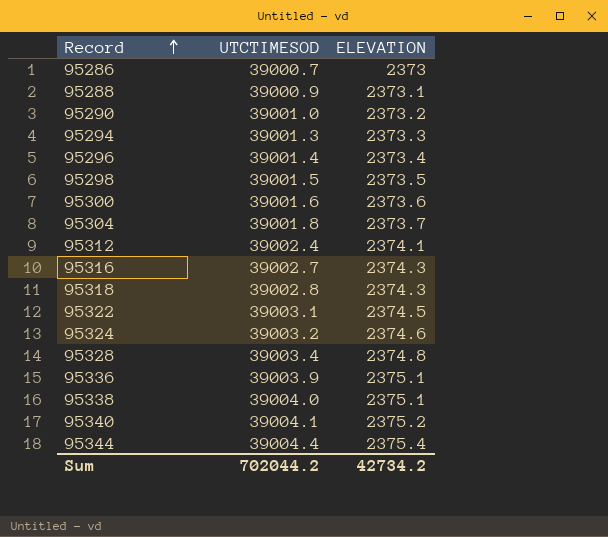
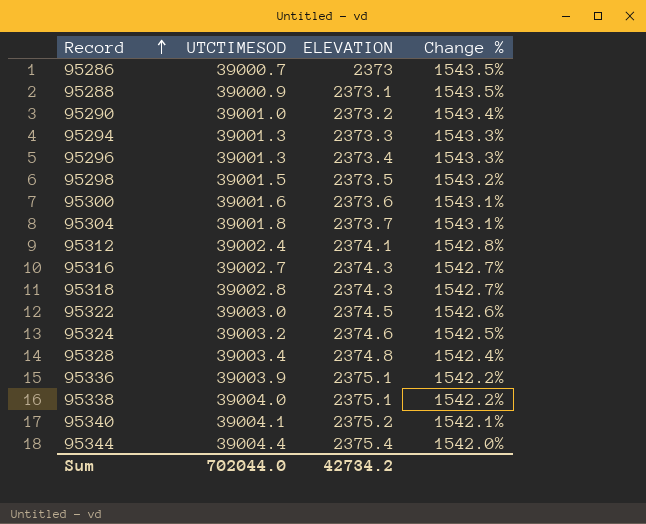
column Change % | formula: none -> ([UTCTIMESOD] - [ELEVATION]) / [ELEVATION]
95296 | UTCTIMESOD: 39001.4 -> 39001.3
95322 | UTCTIMESOD: 39003.1 -> 39003.0
Sum | UTCTIMESOD: 702044.2 -> 702044.0

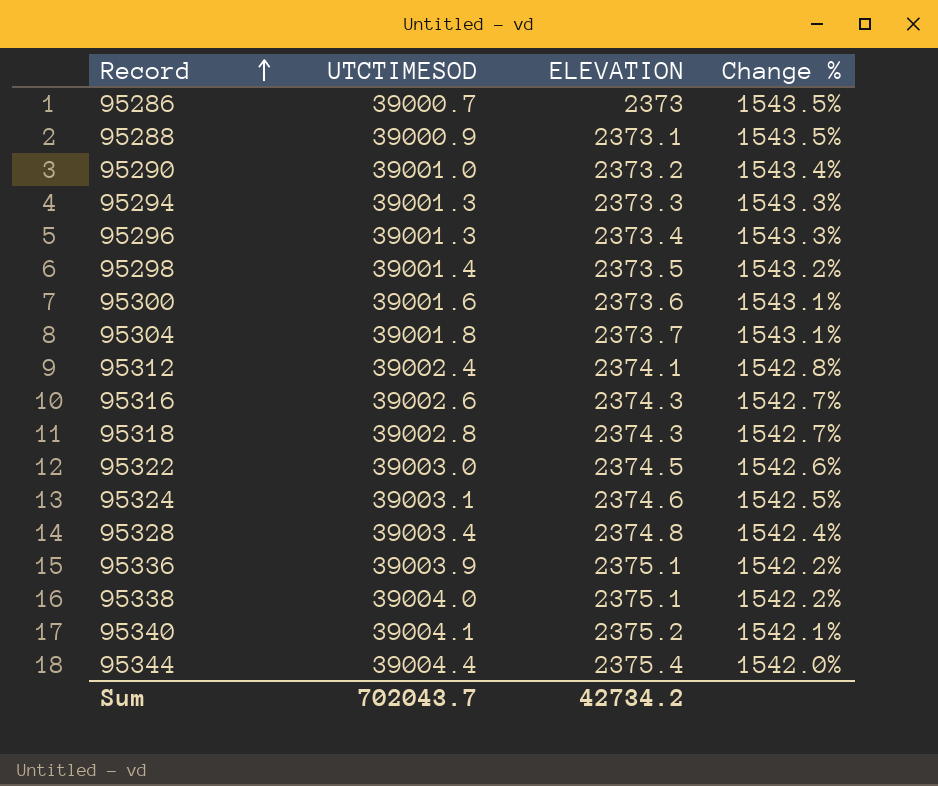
95298 | UTCTIMESOD: 39001.5 -> 39001.4
95316 | UTCTIMESOD: 39002.7 -> 39002.6
95324 | UTCTIMESOD: 39003.2 -> 39003.1
Sum | UTCTIMESOD: 702044.0 -> 702043.7

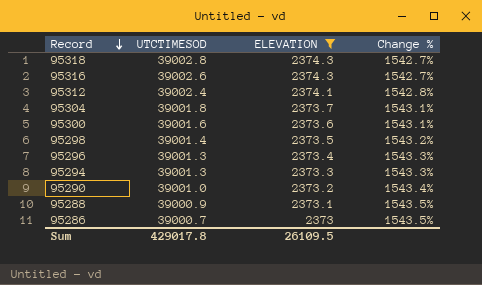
filter: none -> ELEVATION <= 2374.3
row order: Record ascending -> Record descending
Sum | UTCTIMESOD: 702043.7 -> 429017.8
Sum | ELEVATION: 42734.2 -> 26109.5

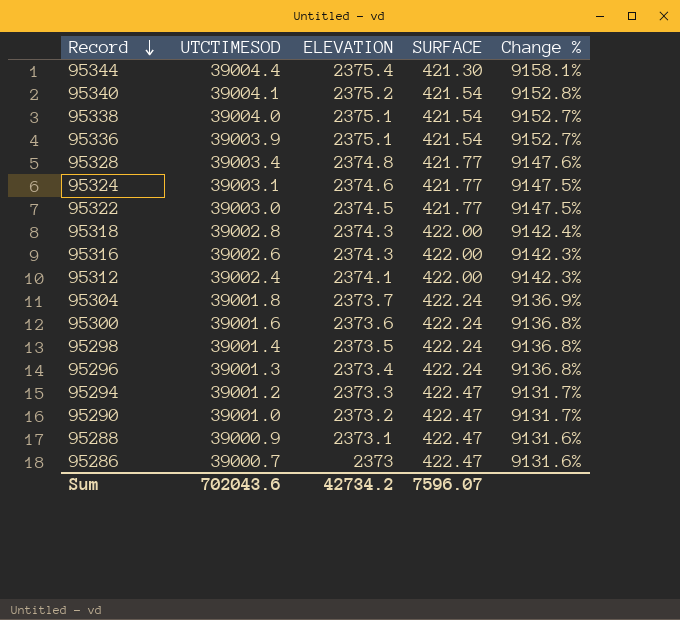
filter: ELEVATION <= 2374.3 -> none
column SURFACE | position: none -> 4
column Change % | formula: ([UTCTIMESOD] - [ELEVATION]) / [ELEVATION] -> ([UTCTIMESOD] - [SURFACE]) / [SURFACE]
95294 | UTCTIMESOD: 39001.3 -> 39001.2
Sum | UTCTIMESOD: 429017.8 -> 702043.6
Sum | ELEVATION: 26109.5 -> 42734.2

